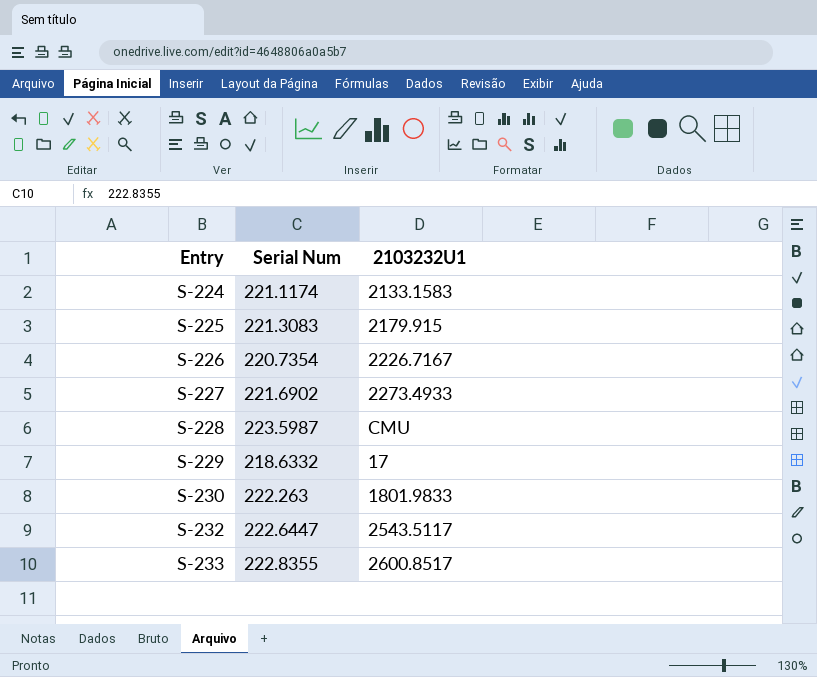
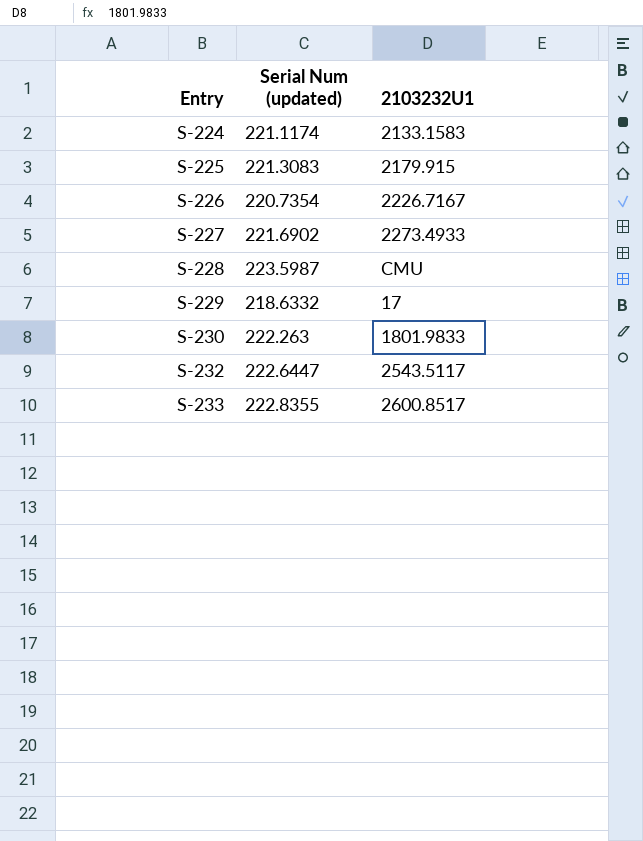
column name: Serial Num -> Serial Num (updated)

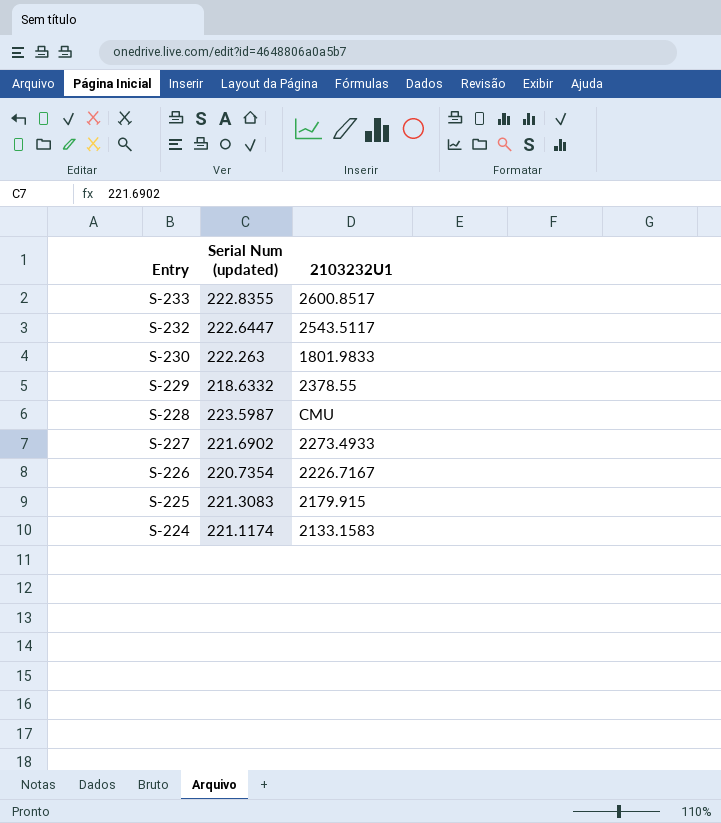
row order: Entry ascending -> Entry descending
S-229 | 2103232U1: 17 -> 2378.55

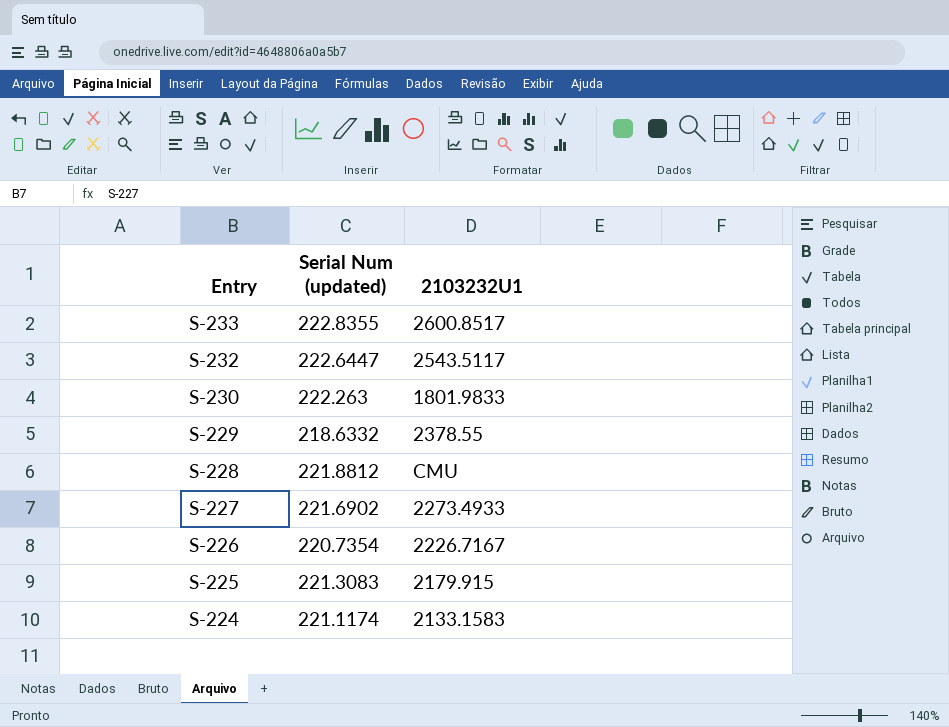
S-228 | Serial Num (updated): 223.5987 -> 221.8812

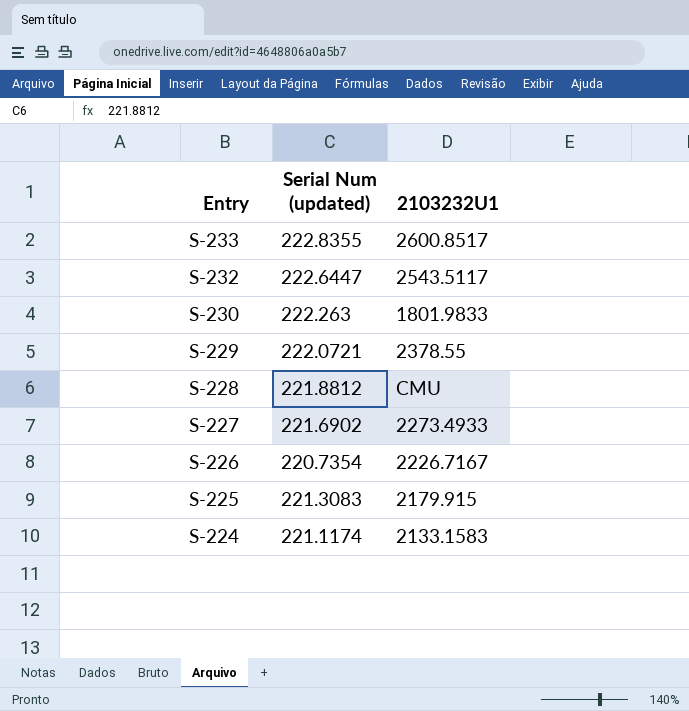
S-229 | Serial Num (updated): 218.6332 -> 222.0721

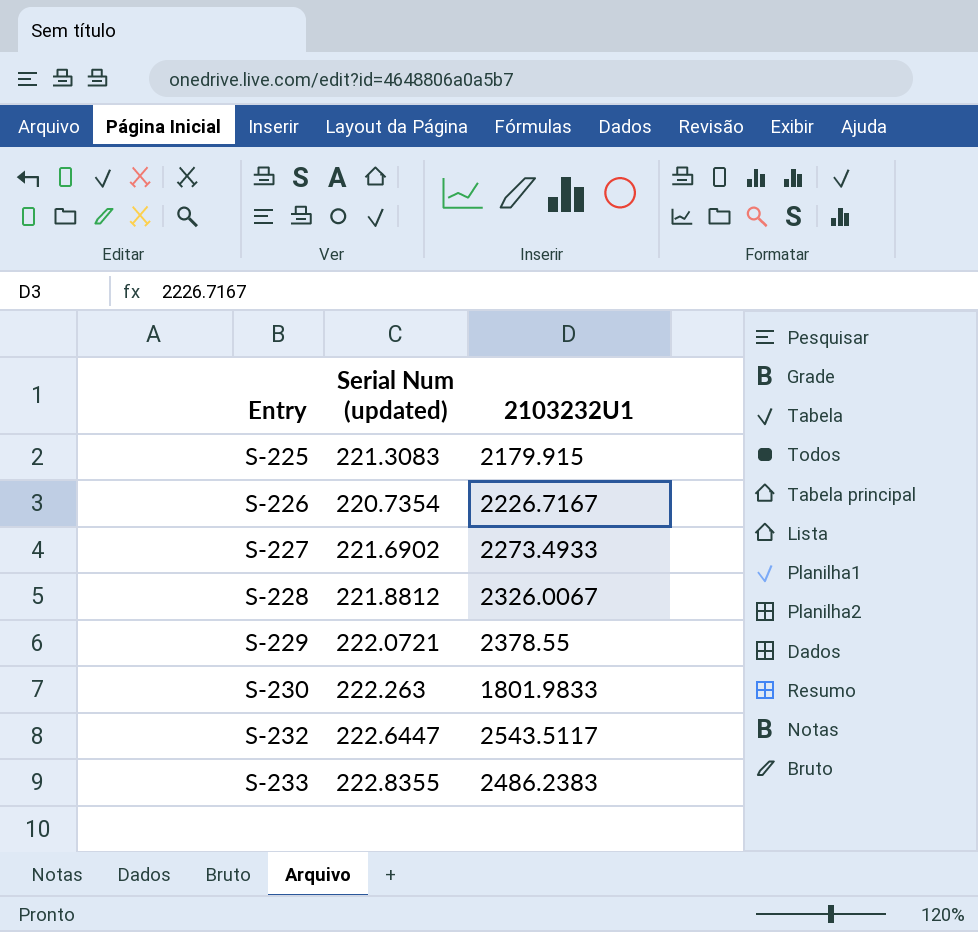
row order: Entry descending -> Entry ascending
row S-224: 221.1174 | 2133.1583 -> none
S-228 | 2103232U1: CMU -> 2326.0067
S-233 | 2103232U1: 2600.8517 -> 2486.2383

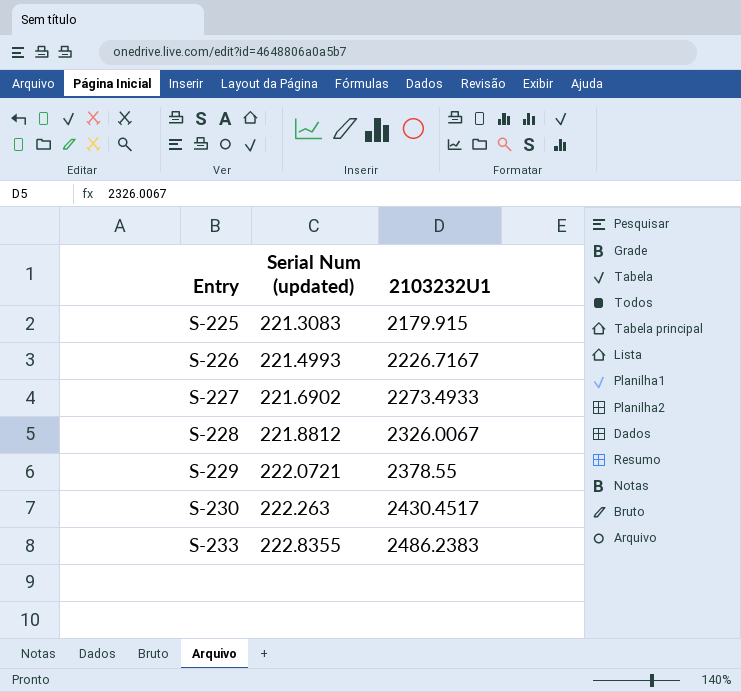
row S-232: 222.6447 | 2543.5117 -> none
S-226 | Serial Num (updated): 220.7354 -> 221.4993
S-230 | 2103232U1: 1801.9833 -> 2430.4517

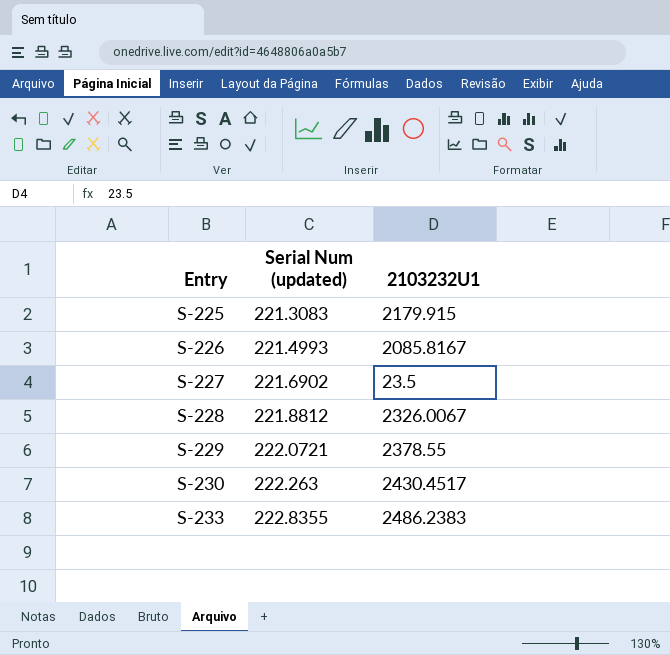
S-226 | 2103232U1: 2226.7167 -> 2085.8167
S-227 | 2103232U1: 2273.4933 -> 23.5

